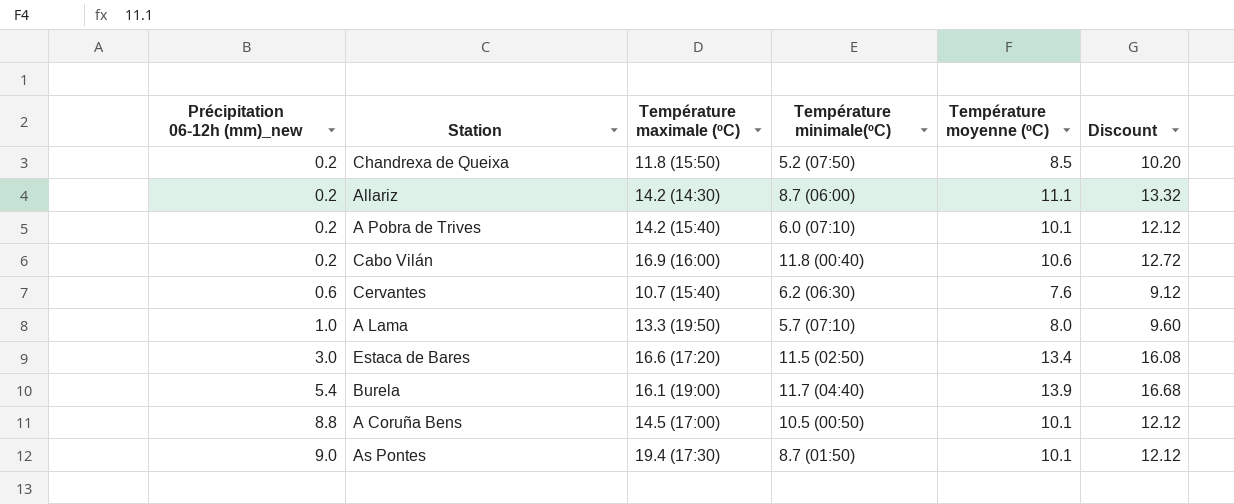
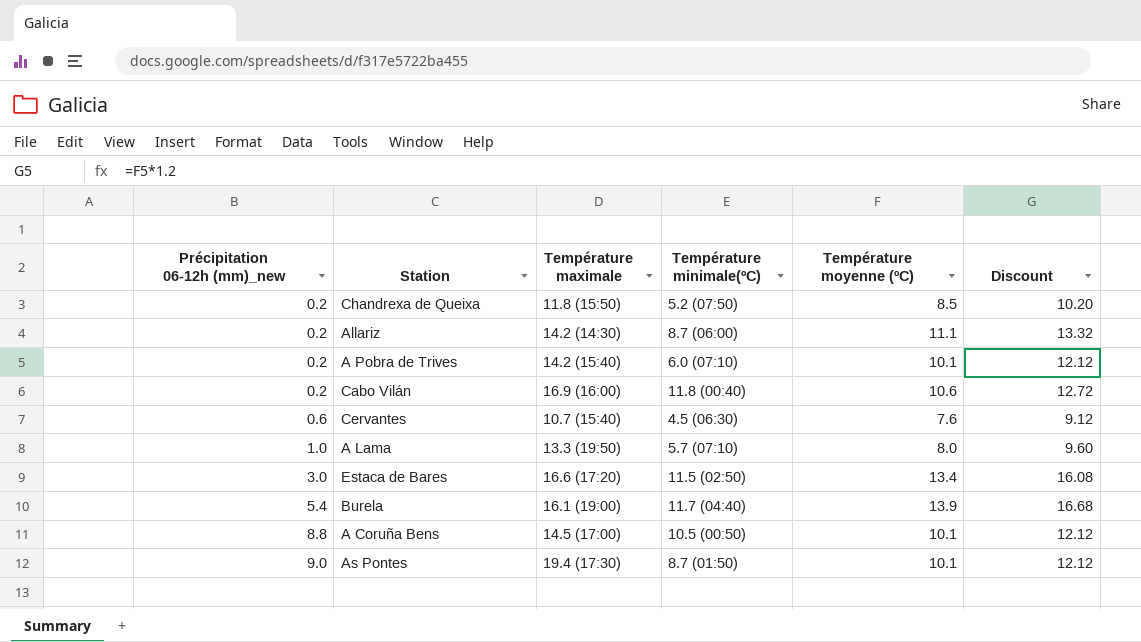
column name: Température maximale (ºC) -> Température maximale
Cervantes | Température minimale(ºC): 6.2 (06:30) -> 4.5 (06:30)

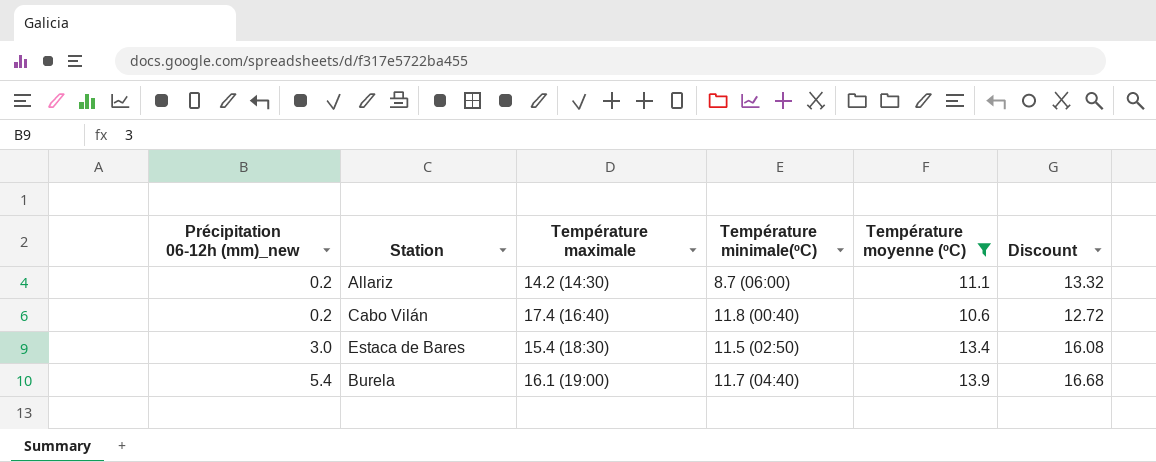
filter: none -> Température moyenne (ºC) >= 10.6
Cabo Vilán | Température maximale: 16.9 (16:00) -> 17.4 (16:40)
Estaca de Bares | Température maximale: 16.6 (17:20) -> 15.4 (18:30)

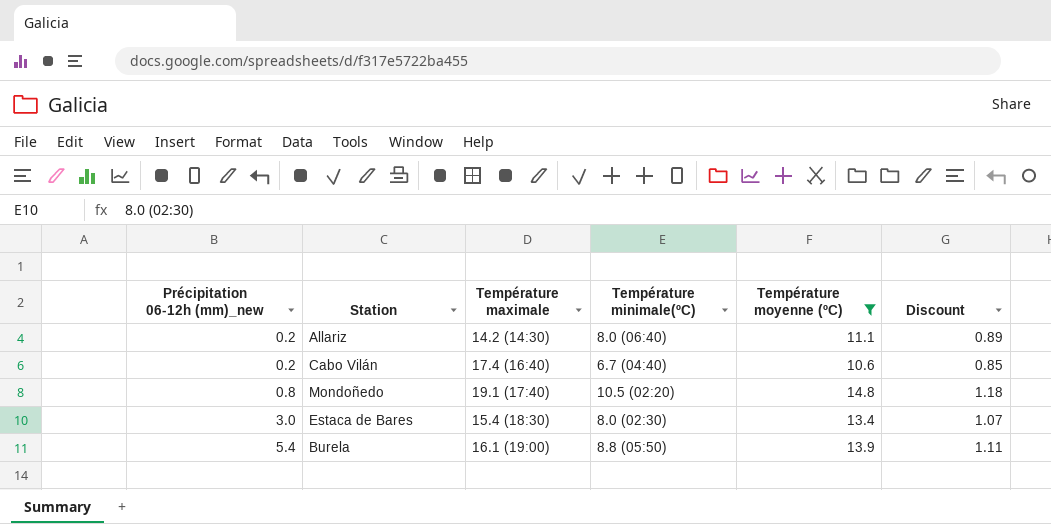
column Discount | formula: [Température moyenne (ºC)] * 1.2 -> [Température moyenne (ºC)] * 0.08
Allariz | Température minimale(ºC): 8.7 (06:00) -> 8.0 (06:40)
Cabo Vilán | Température minimale(ºC): 11.8 (00:40) -> 6.7 (04:40)
row Mondoñedo: none -> 0.8 | 19.1 (17:40) | 10.5 (02:20) | 14.8 | 1.18
Estaca de Bares | Température minimale(ºC): 11.5 (02:50) -> 8.0 (02:30)
Burela | Température minimale(ºC): 11.7 (04:40) -> 8.8 (05:50)

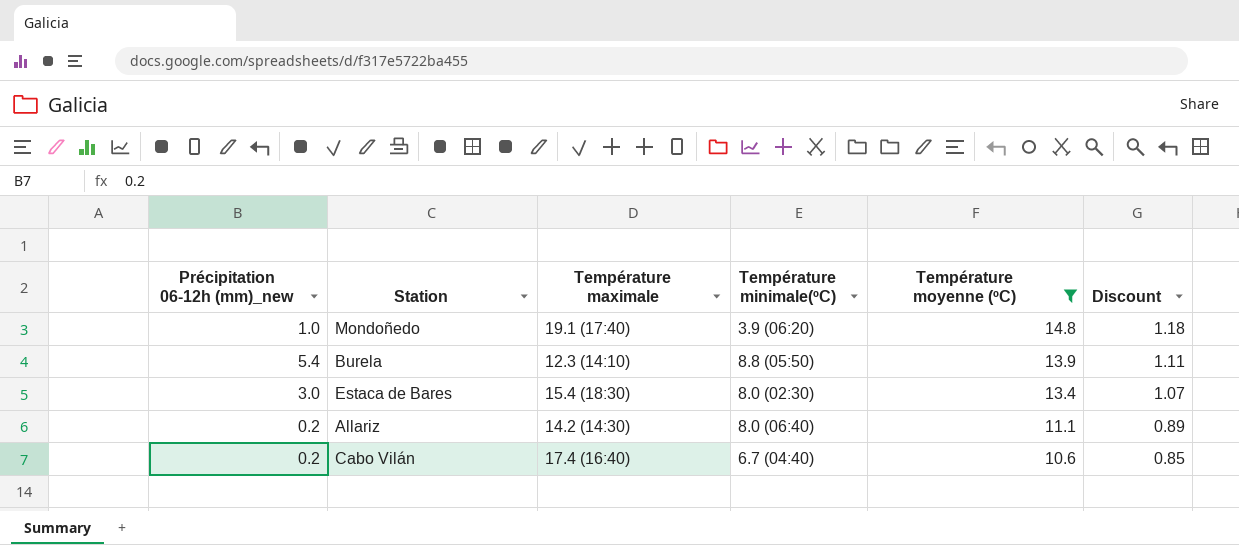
row order: Précipitation 06-12h (mm)_new ascending -> Température moyenne (ºC) descending
Mondoñedo | Précipitation 06-12h (mm)_new: 0.8 -> 1.0
Mondoñedo | Température minimale(ºC): 10.5 (02:20) -> 3.9 (06:20)
Burela | Température maximale: 16.1 (19:00) -> 12.3 (14:10)

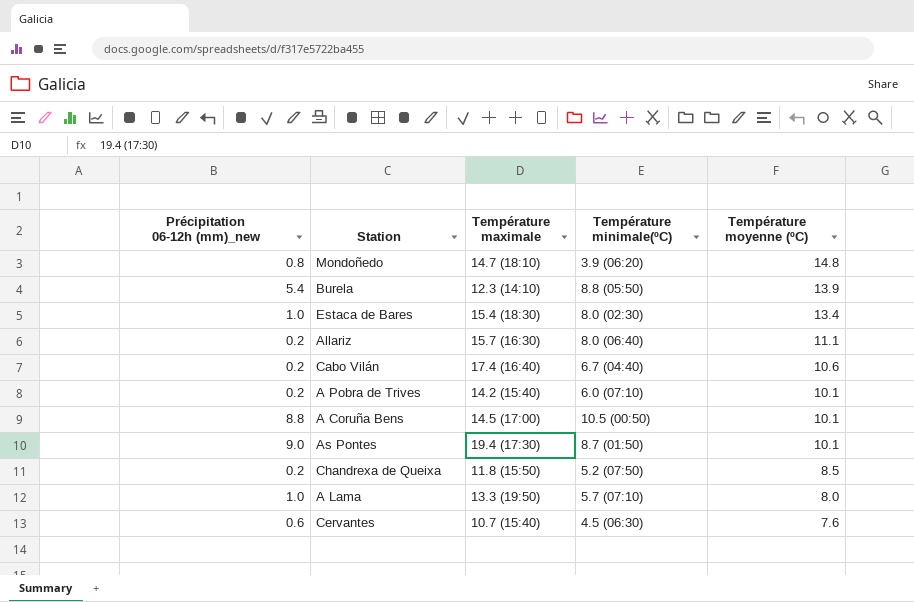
filter: Température moyenne (ºC) >= 10.6 -> none
column Discount | formula: [Température moyenne (ºC)] * 0.08 -> none
Mondoñedo | Précipitation 06-12h (mm)_new: 1.0 -> 0.8
Mondoñedo | Température maximale: 19.1 (17:40) -> 14.7 (18:10)
Estaca de Bares | Précipitation 06-12h (mm)_new: 3.0 -> 1.0
Allariz | Température maximale: 14.2 (14:30) -> 15.7 (16:30)

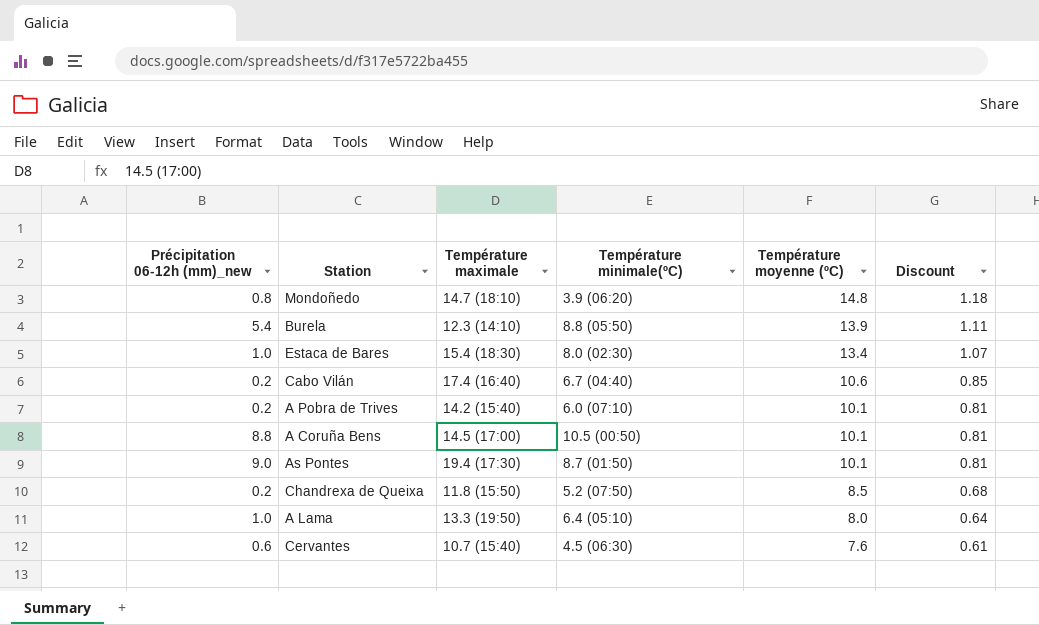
column Discount | formula: none -> [Température moyenne (ºC)] * 0.08
row Allariz: 0.2 | 15.7 (16:30) | 8.0 (06:40) | 11.1 -> none
A Lama | Température minimale(ºC): 5.7 (07:10) -> 6.4 (05:10)

